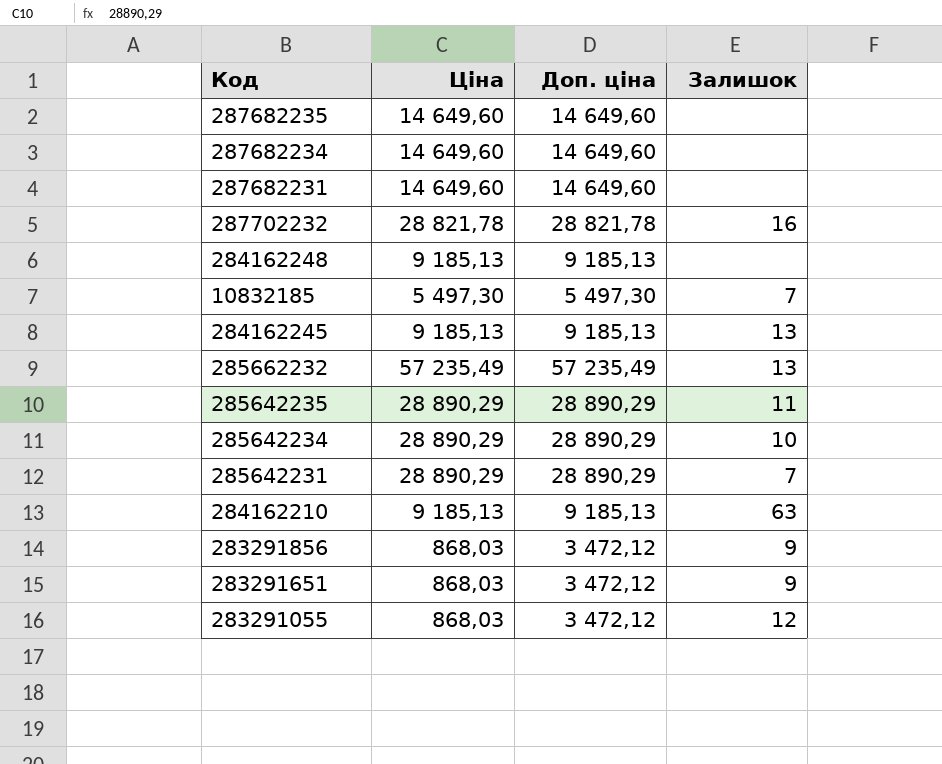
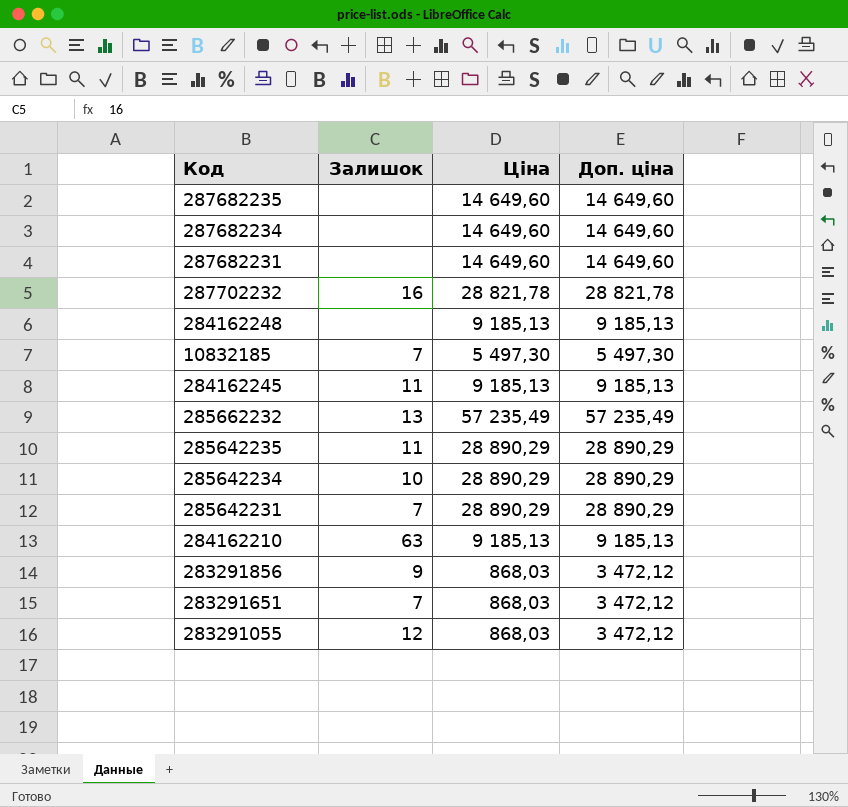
column Залишок | position: 4 -> 2
284162245 | Залишок: 13 -> 11
283291651 | Залишок: 9 -> 7

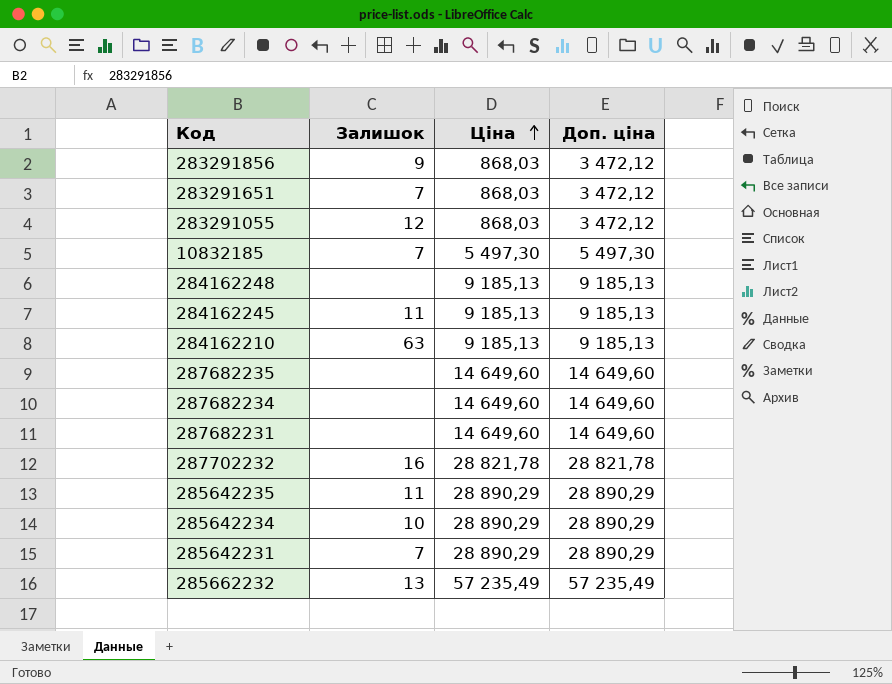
row order: none -> Ціна ascending

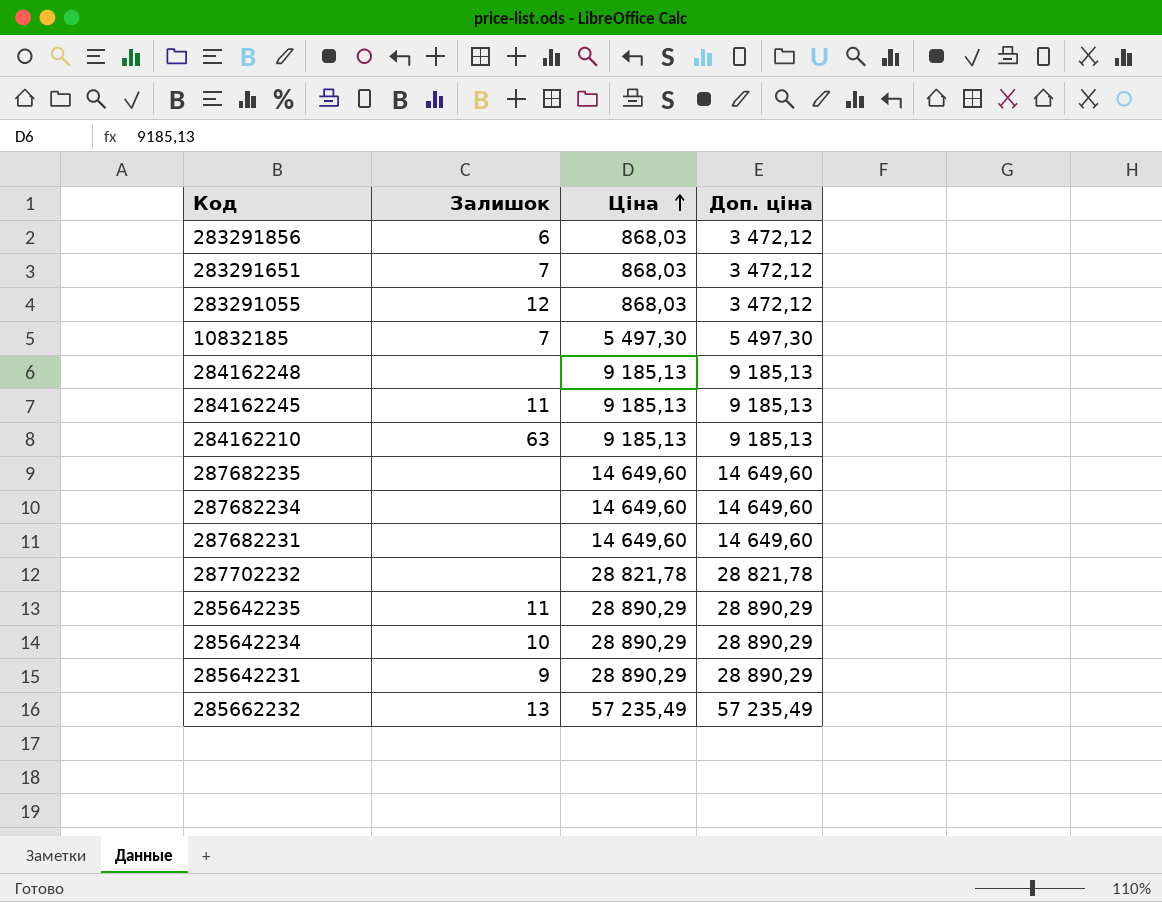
283291856 | Залишок: 9 -> 6
287702232 | Залишок: 16 -> none
285642231 | Залишок: 7 -> 9

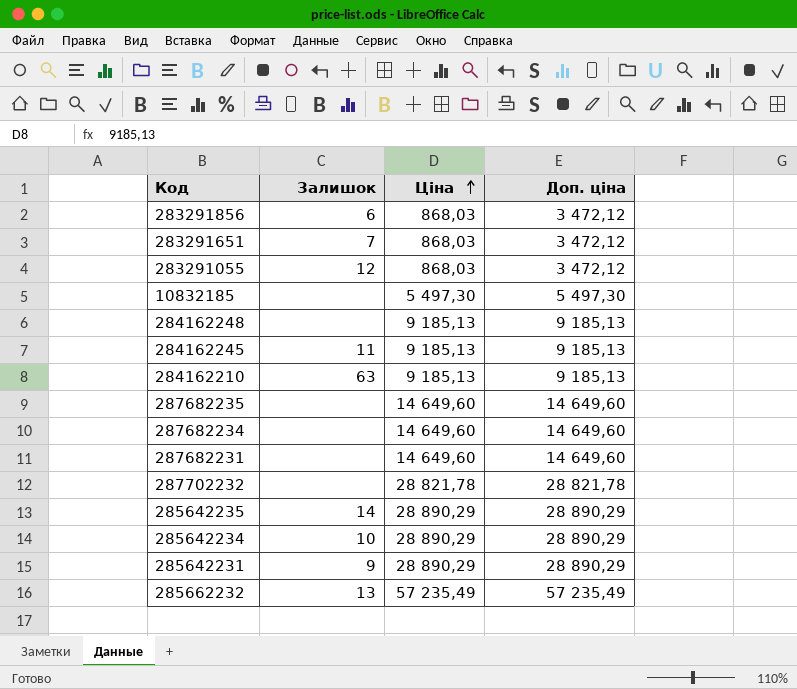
10832185 | Залишок: 7 -> none
285642235 | Залишок: 11 -> 14

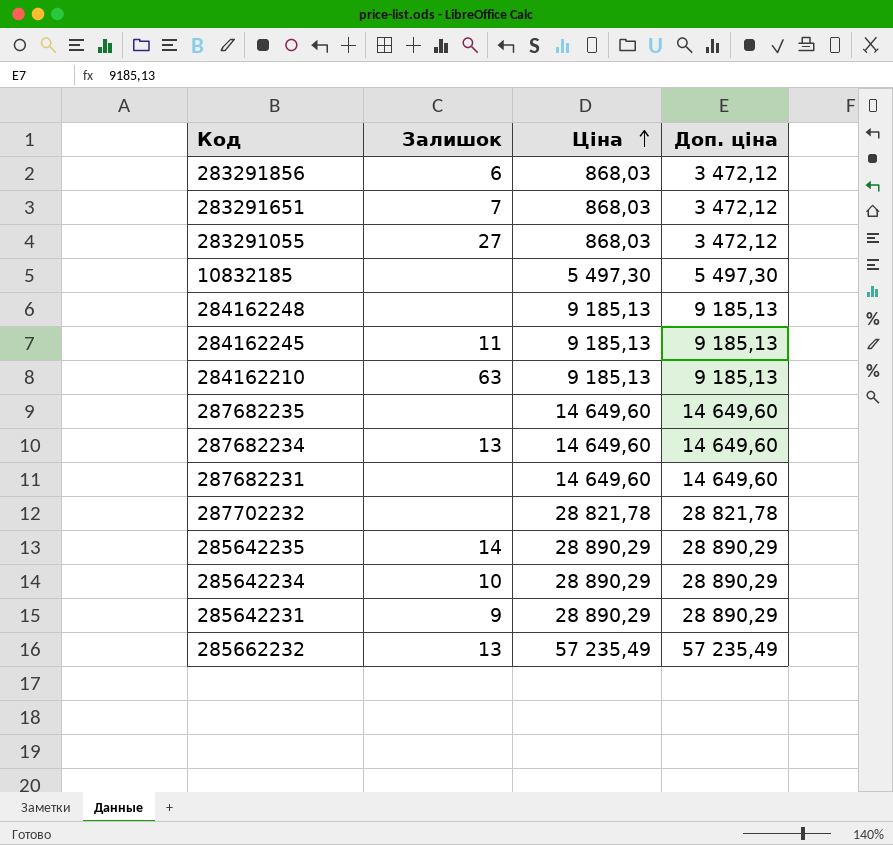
283291055 | Залишок: 12 -> 27
287682234 | Залишок: none -> 13

